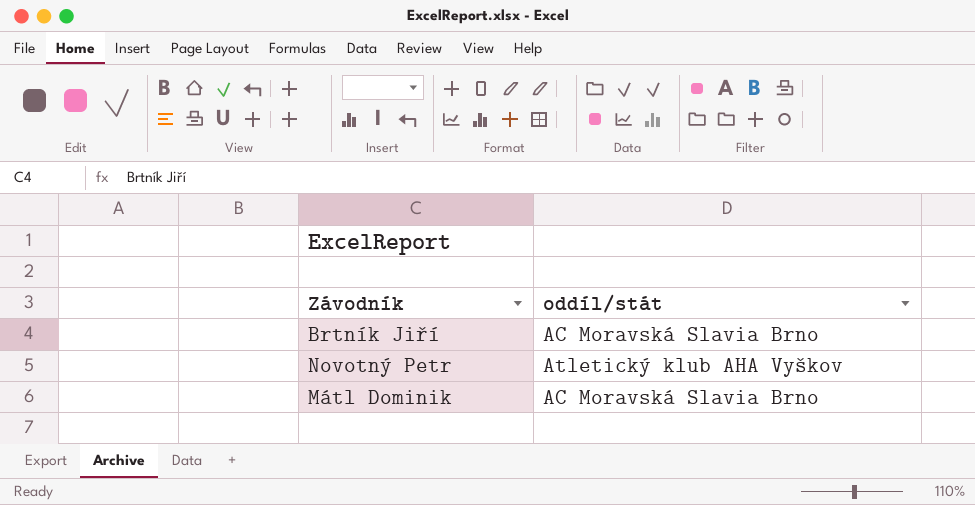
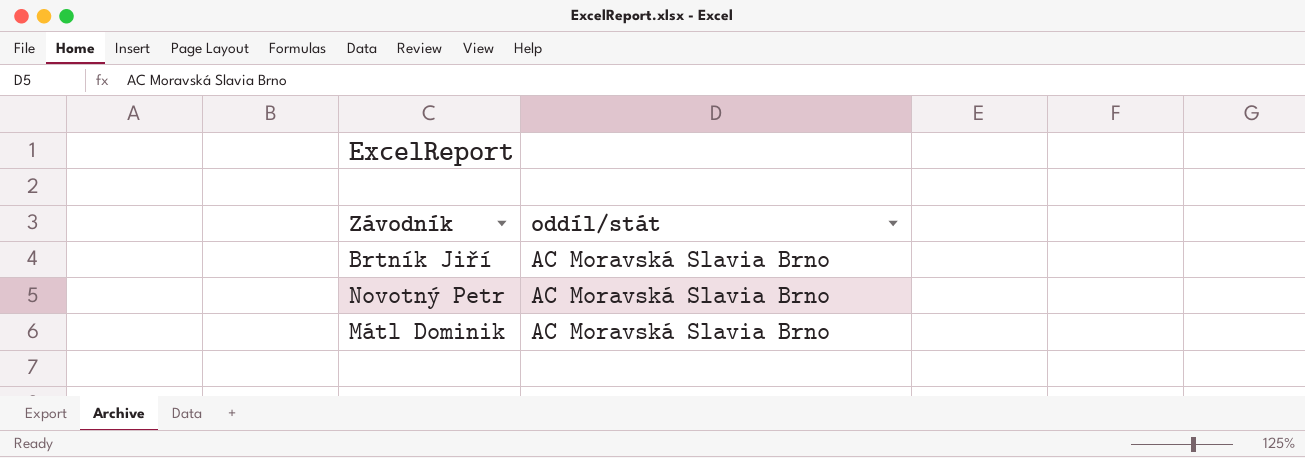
Novotný Petr | oddíl/stát: Atletický klub AHA Vyškov -> AC Moravská Slavia Brno

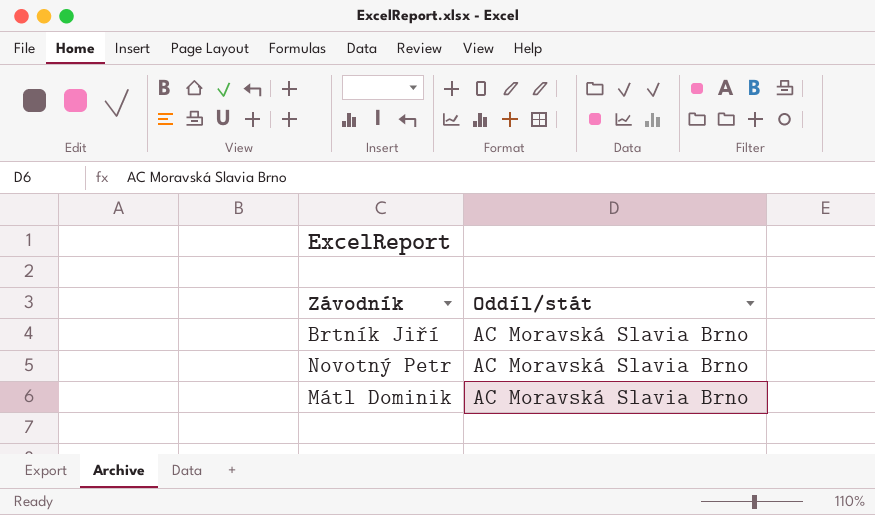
column name: oddíl/stát -> Oddíl/stát

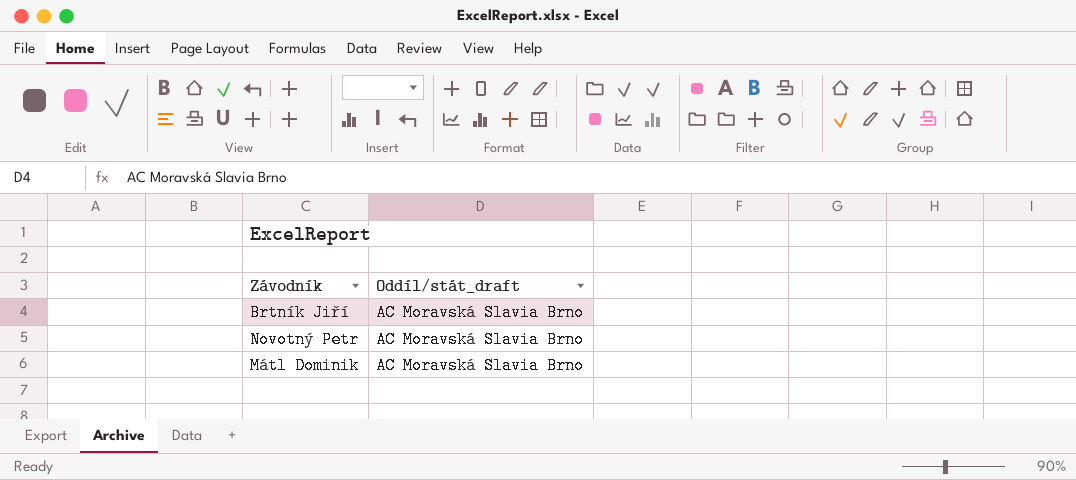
column name: Oddíl/stát -> Oddíl/stát_draft

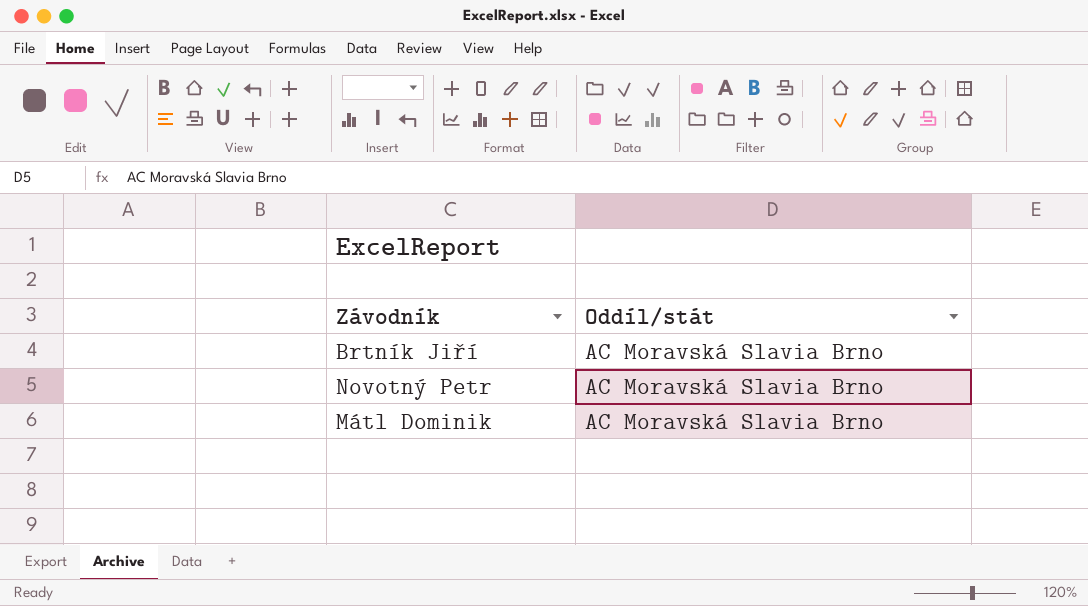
column name: Oddíl/stát_draft -> Oddíl/stát

